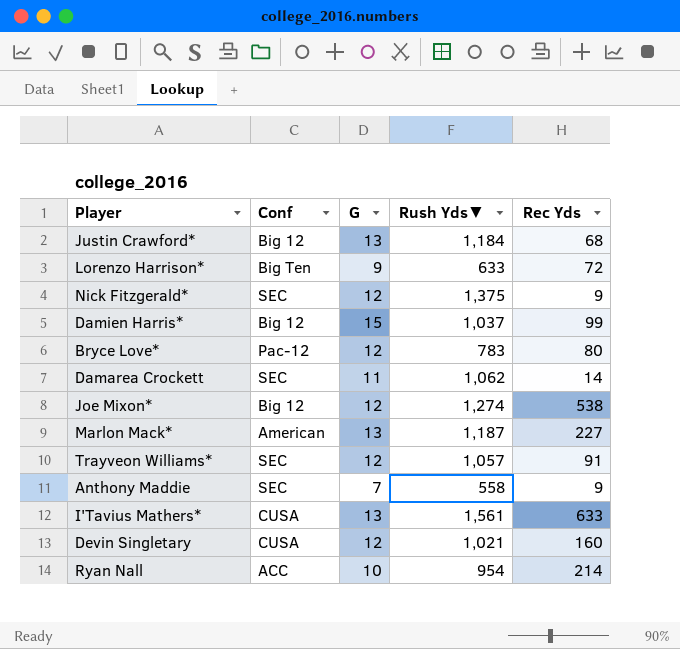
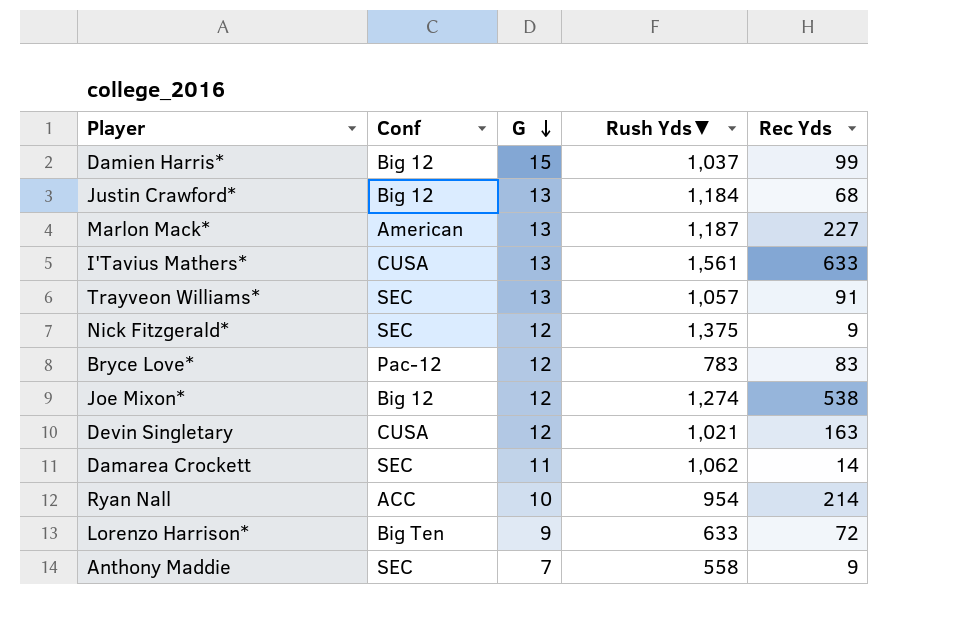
row order: none -> G descending
Trayveon Williams* | G: 12 -> 13
Bryce Love* | Rec Yds: 80 -> 83
Devin Singletary | Rec Yds: 160 -> 163

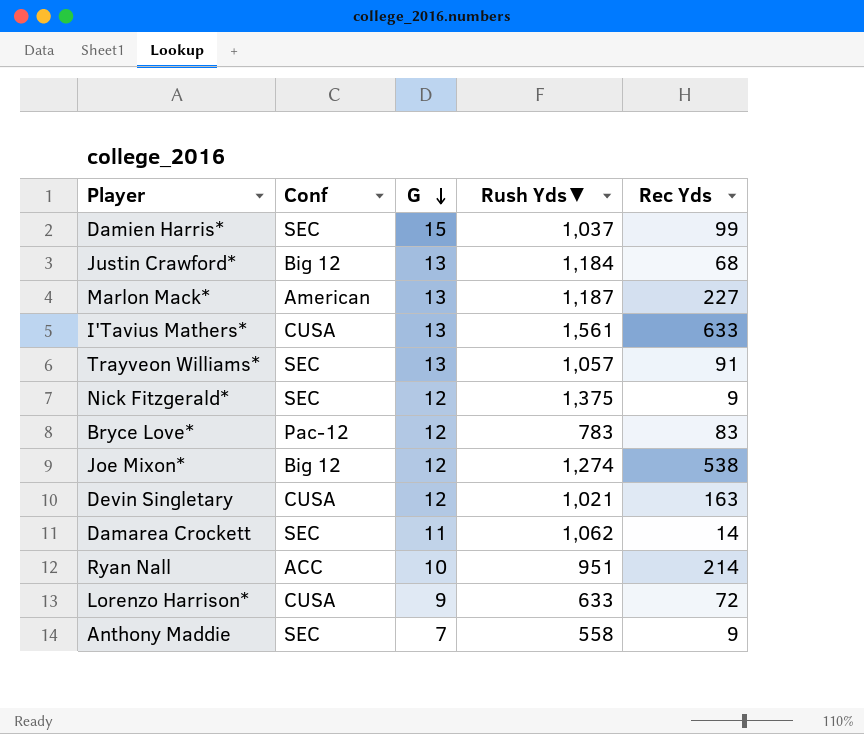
Damien Harris* | Conf: Big 12 -> SEC
Ryan Nall | Rush Yds▼: 954 -> 951
Lorenzo Harrison* | Conf: Big Ten -> CUSA

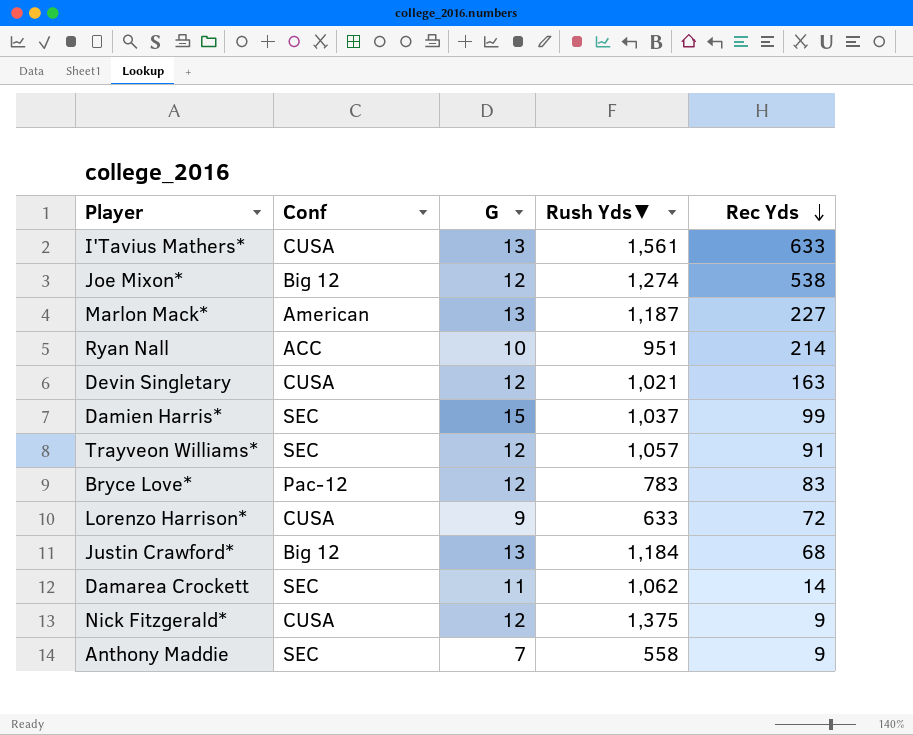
row order: G descending -> Rec Yds descending
Trayveon Williams* | G: 13 -> 12
Nick Fitzgerald* | Conf: SEC -> CUSA

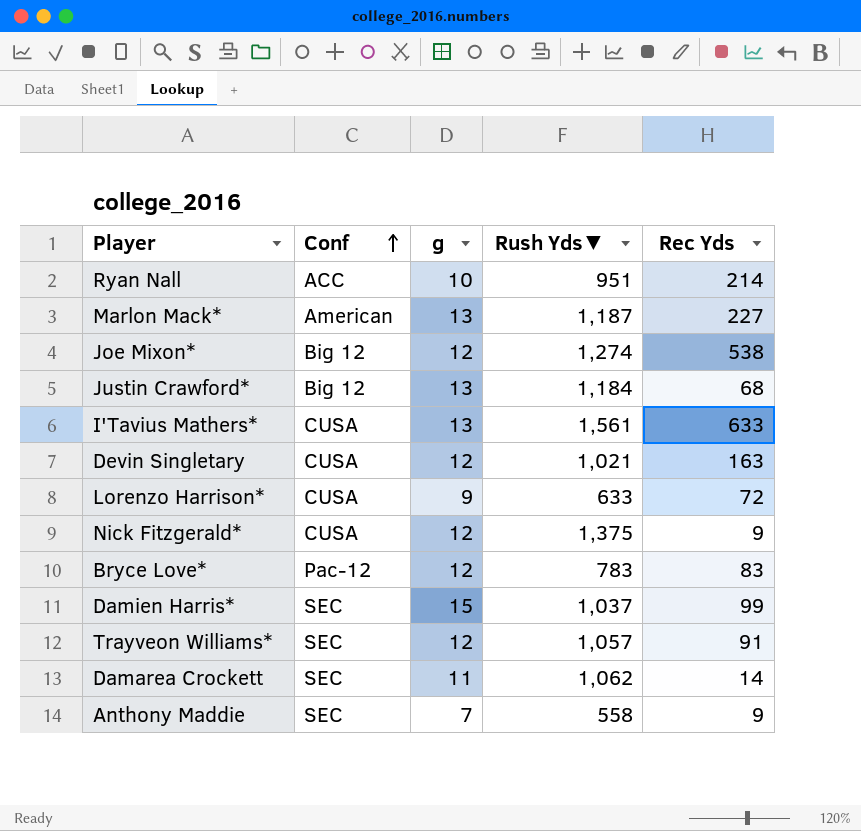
row order: Rec Yds descending -> Conf ascending
column name: G -> g

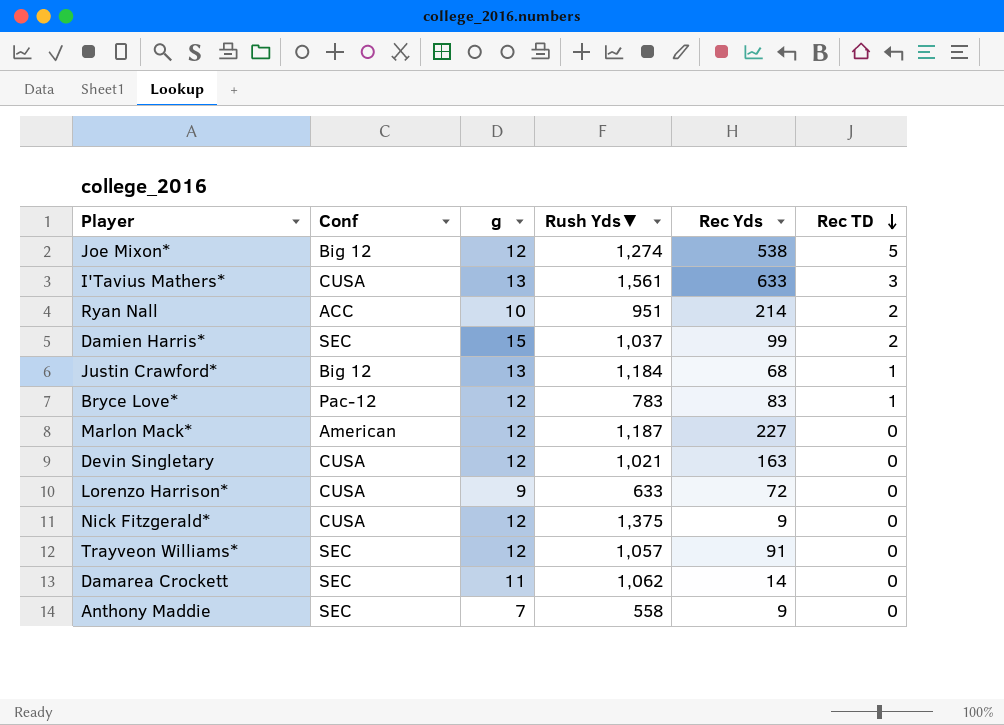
row order: Conf ascending -> Rec TD descending
column Rec TD | position: none -> 6
Marlon Mack* | g: 13 -> 12

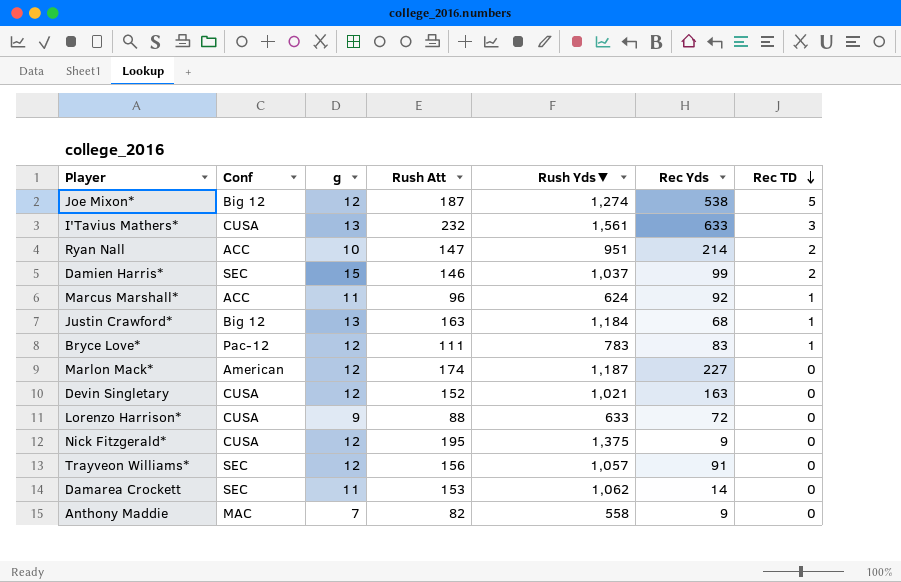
column Rush Att | position: none -> 4
row Marcus Marshall*: none -> ACC | 11 | 96 | 624 | 92 | 1
Anthony Maddie | Conf: SEC -> MAC

